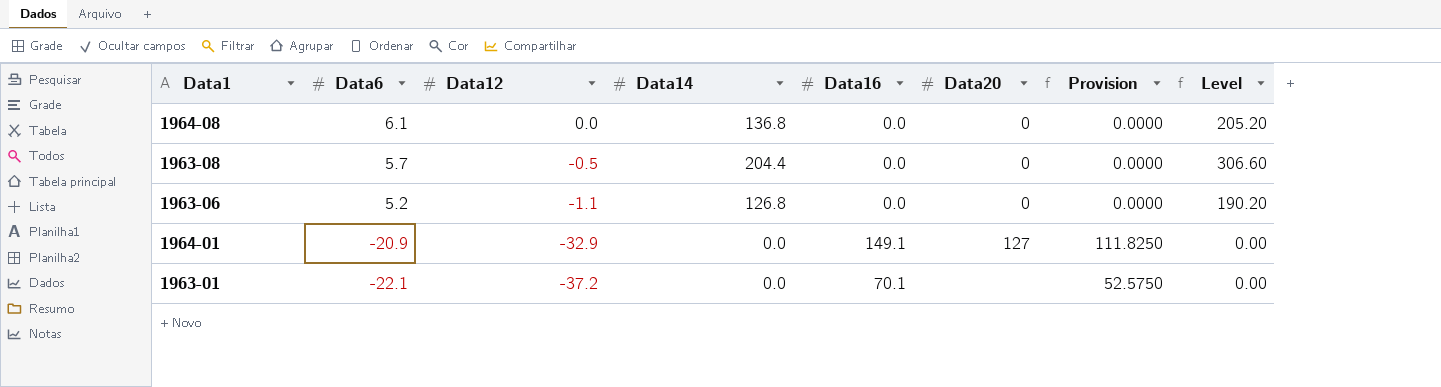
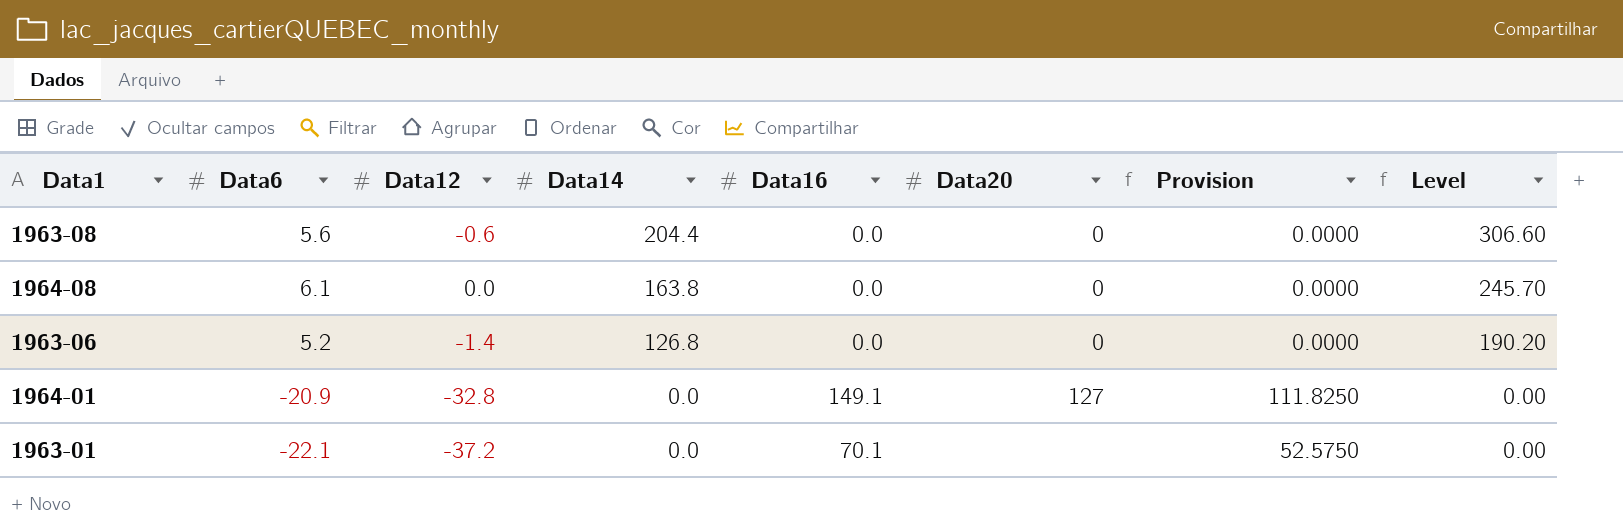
row order: Data6 descending -> Data14 descending
1963-08 | Data6: 5.7 -> 5.6
1963-08 | Data12: -0.5 -> -0.6
1964-08 | Data14: 136.8 -> 163.8
1964-08 | Level: 205.20 -> 245.70
1963-06 | Data12: -1.1 -> -1.4
1964-01 | Data12: -32.9 -> -32.8

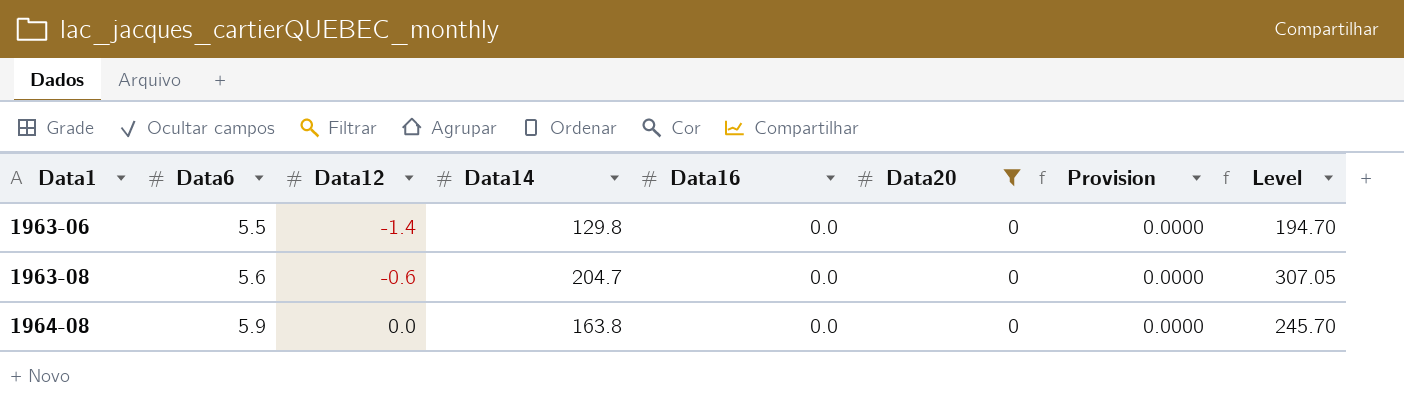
filter: none -> Data20 = 0
row order: Data14 descending -> Data1 ascending
1963-06 | Data6: 5.2 -> 5.5
1963-06 | Data14: 126.8 -> 129.8
1963-06 | Level: 190.20 -> 194.70
1963-08 | Data14: 204.4 -> 204.7
1963-08 | Level: 306.60 -> 307.05
1964-08 | Data6: 6.1 -> 5.9

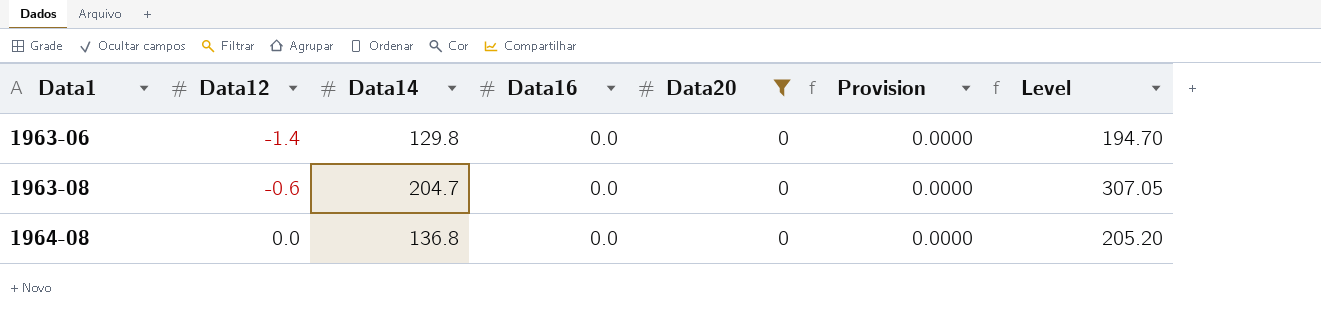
column Data6 | position: 2 -> none
1964-08 | Data14: 163.8 -> 136.8
1964-08 | Level: 245.70 -> 205.20

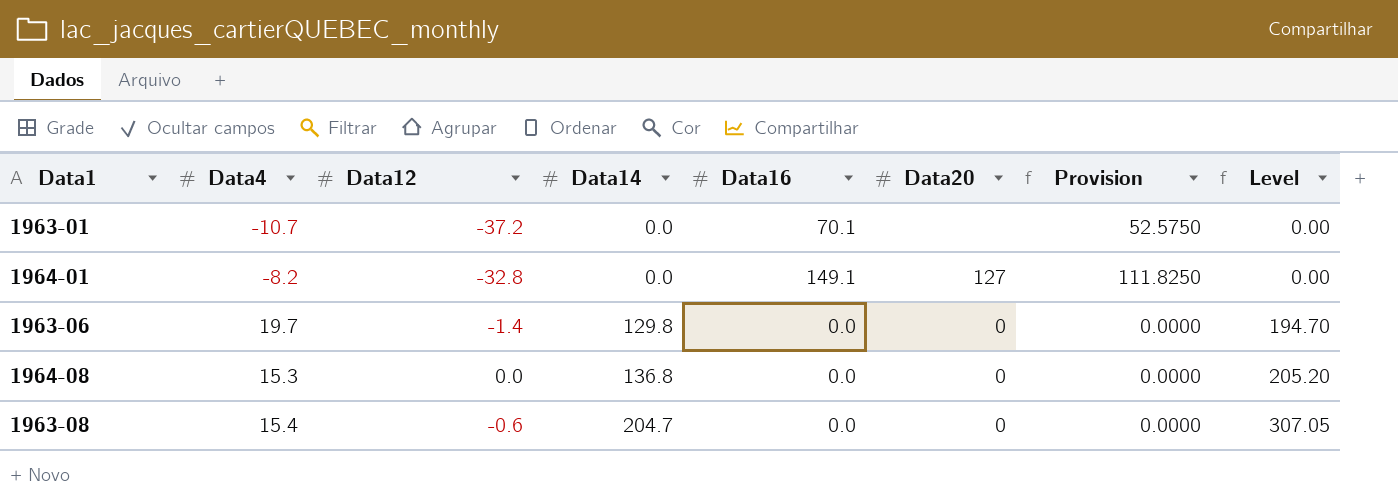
filter: Data20 = 0 -> none
row order: Data1 ascending -> Data14 ascending
column Data4 | position: none -> 2

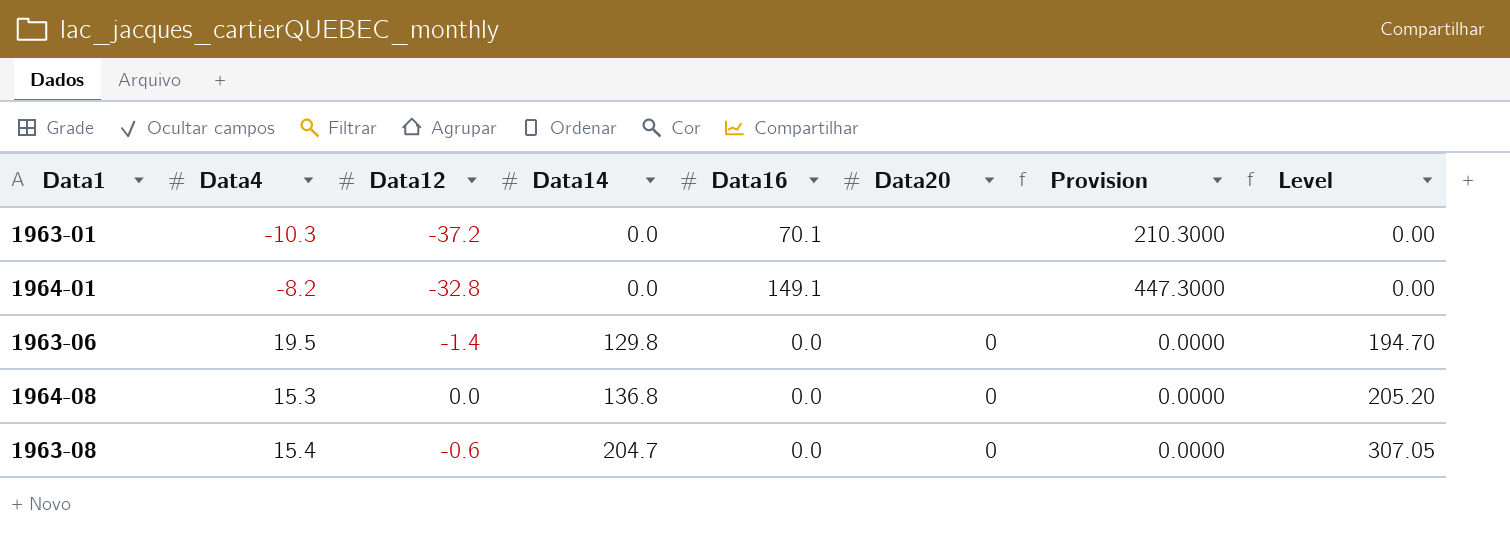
column Provision | formula: [Data16] * 0.75 -> [Data16] * 3
1963-01 | Data4: -10.7 -> -10.3
1964-01 | Data20: 127 -> none
1963-06 | Data4: 19.7 -> 19.5

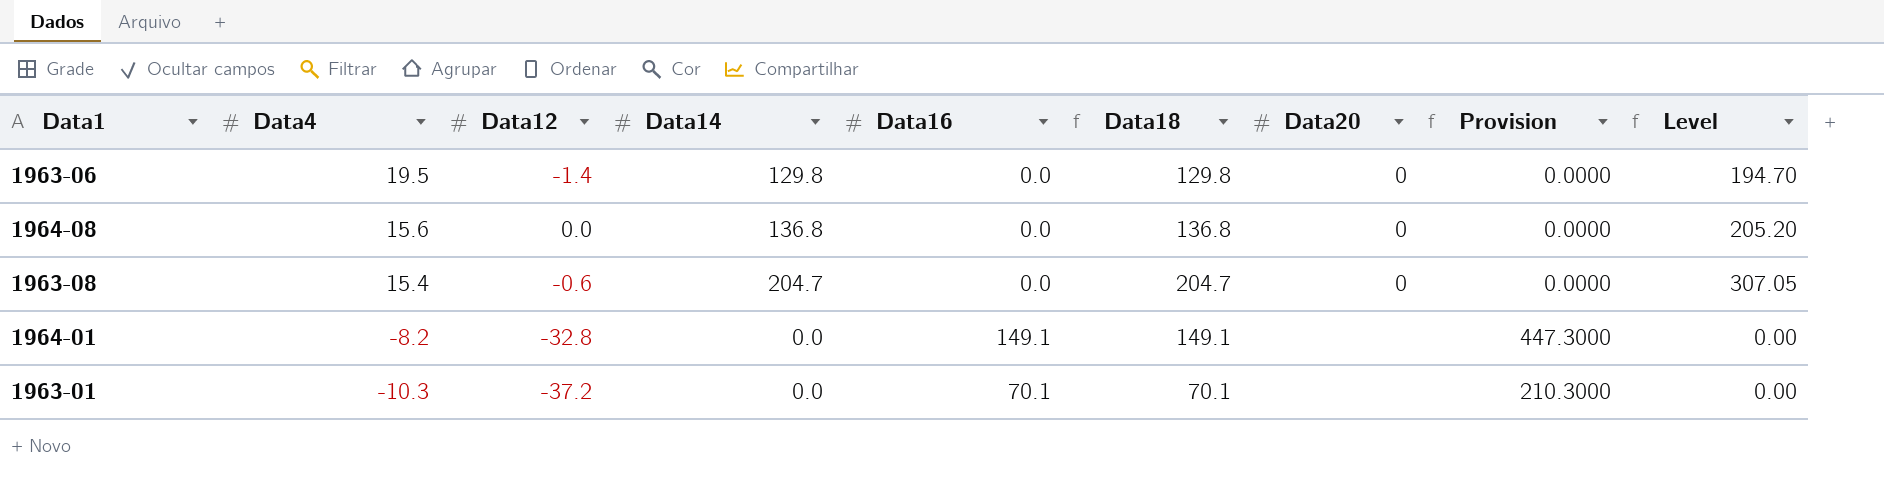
row order: Data14 ascending -> Data4 descending
column Data18 | formula: none -> [Data14] + [Data16]
1964-08 | Data4: 15.3 -> 15.6

